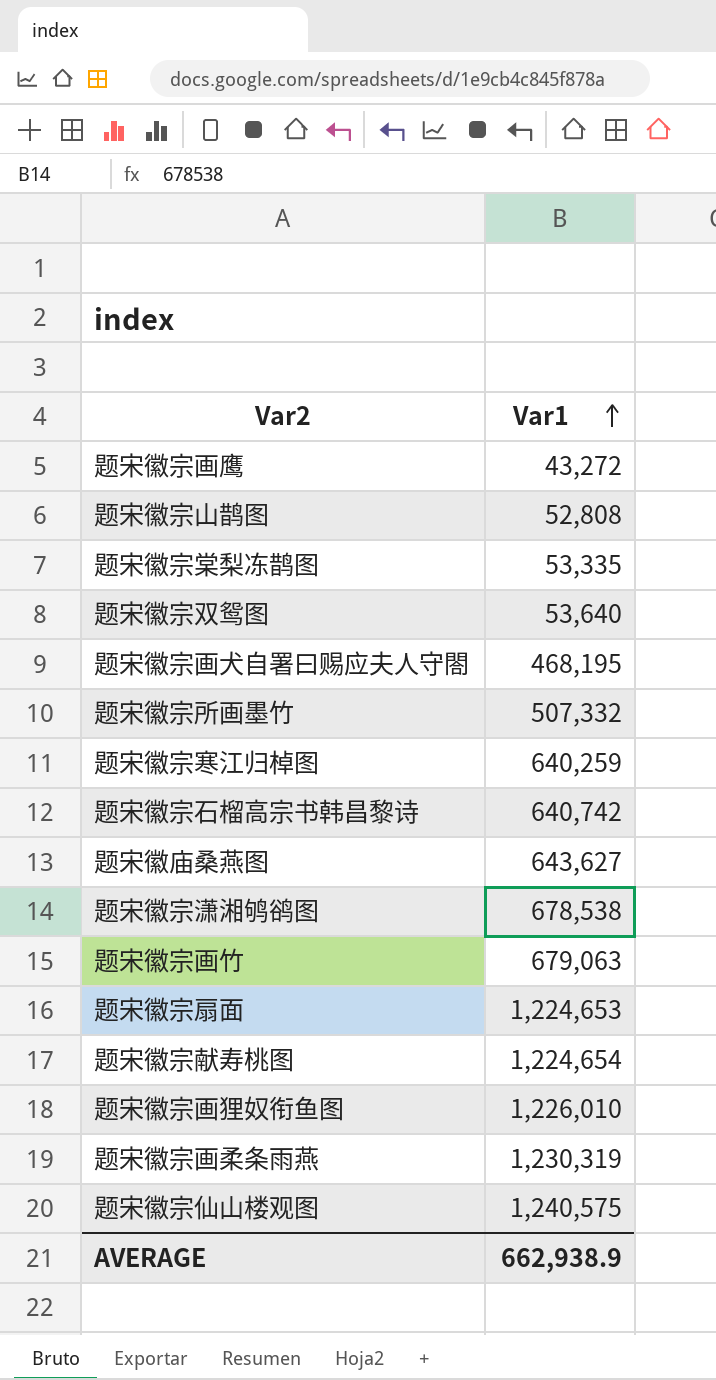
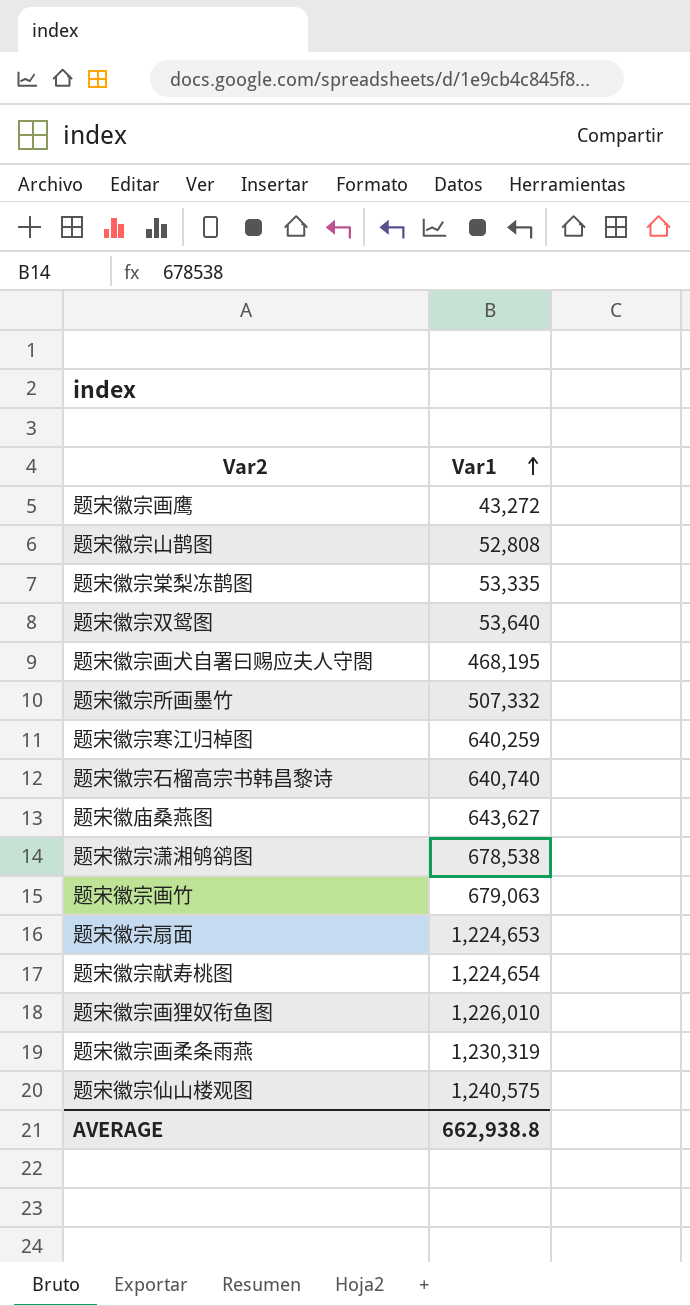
题宋徽宗石榴高宗书韩昌黎诗 | Var1: 640,742 -> 640,740
AVERAGE | Var1: 662,938.9 -> 662,938.8

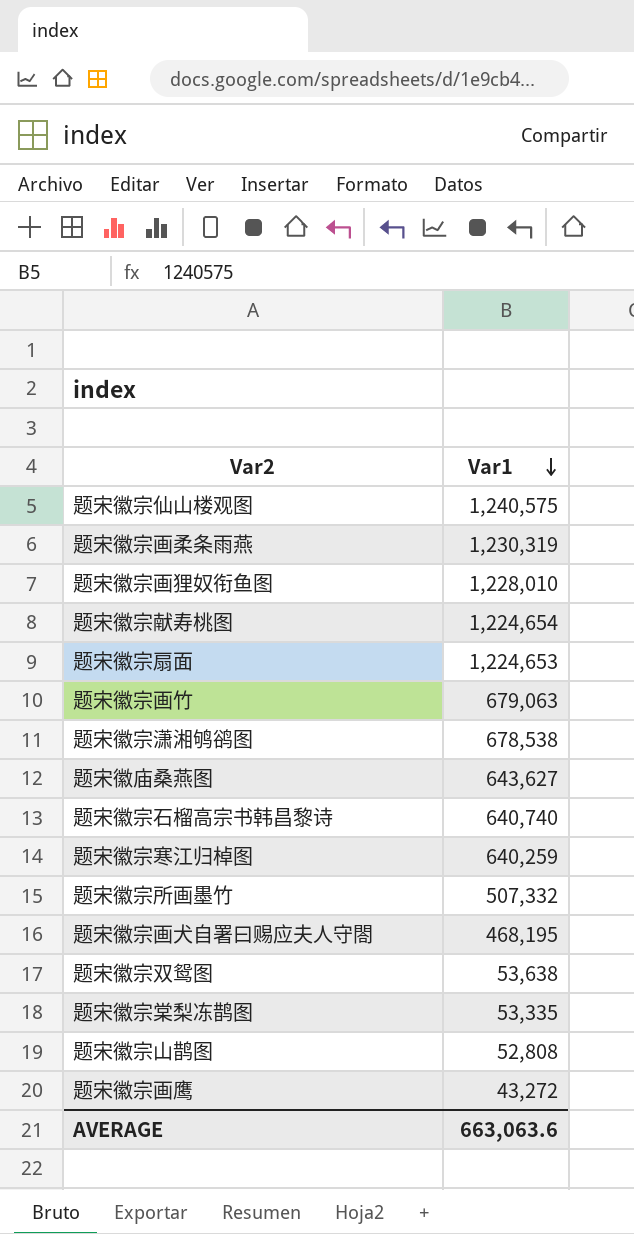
row order: Var1 ascending -> Var1 descending
题宋徽宗画狸奴衔鱼图 | Var1: 1,226,010 -> 1,228,010
题宋徽宗双鸳图 | Var1: 53,640 -> 53,638
AVERAGE | Var1: 662,938.8 -> 663,063.6

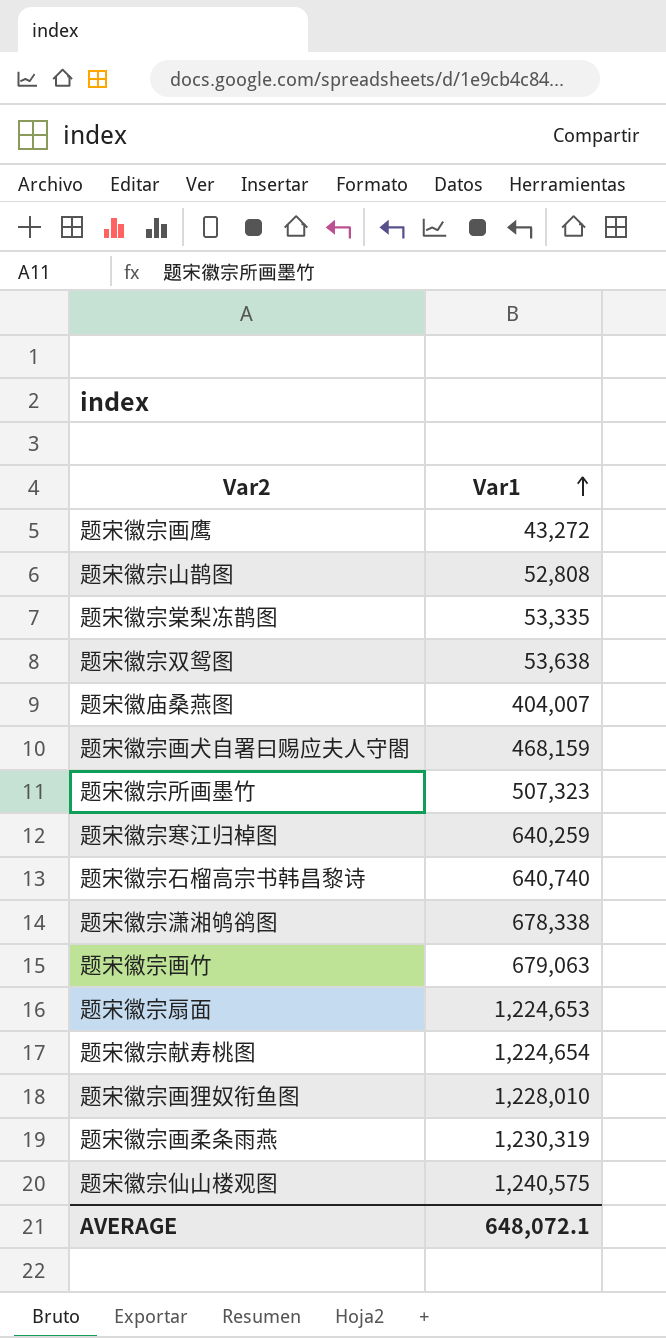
row order: Var1 descending -> Var1 ascending
题宋徽庙桑燕图 | Var1: 643,627 -> 404,007
题宋徽宗画犬自署曰赐应夫人守閤 | Var1: 468,195 -> 468,159
题宋徽宗所画墨竹 | Var1: 507,332 -> 507,323
题宋徽宗潇湘鸲鹆图 | Var1: 678,538 -> 678,338
AVERAGE | Var1: 663,063.6 -> 648,072.1

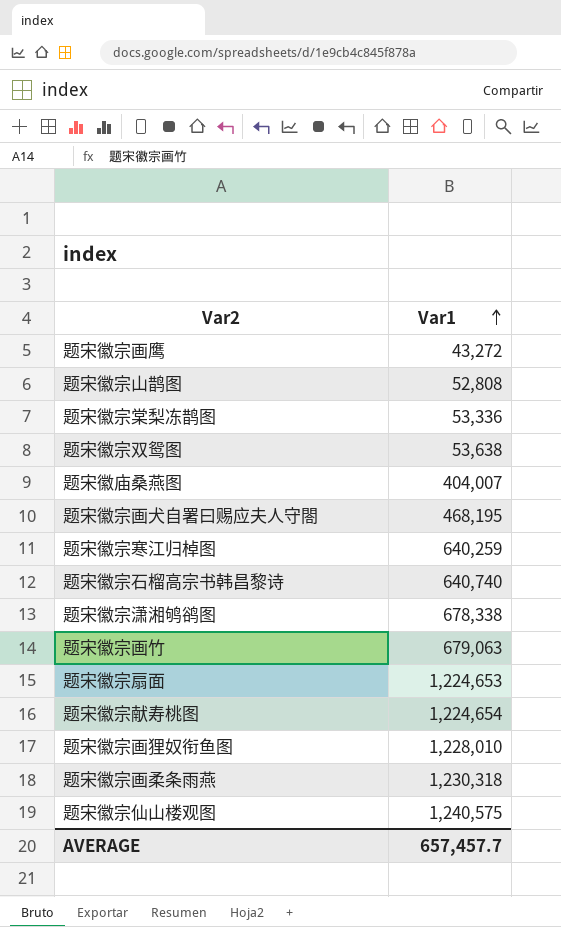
row 题宋徽宗所画墨竹: 507,323 -> none
题宋徽宗棠梨冻鹊图 | Var1: 53,335 -> 53,336
题宋徽宗画犬自署曰赐应夫人守閤 | Var1: 468,159 -> 468,195
题宋徽宗画柔条雨燕 | Var1: 1,230,319 -> 1,230,318
AVERAGE | Var1: 648,072.1 -> 657,457.7

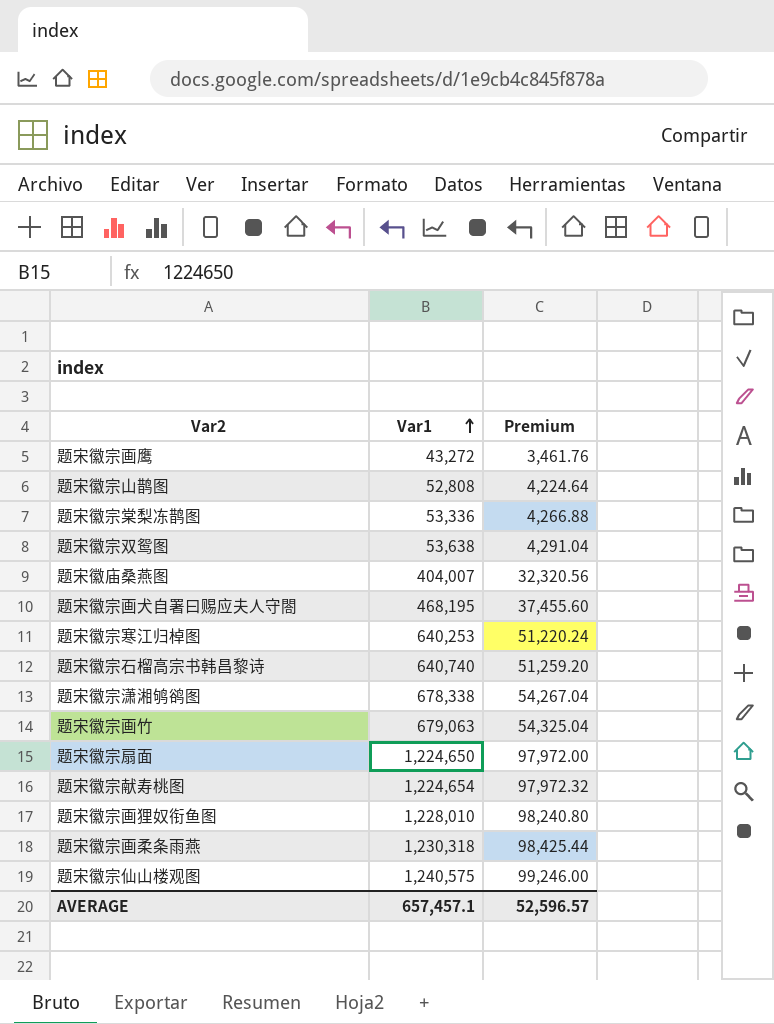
column Premium | formula: none -> [Var1] * 0.08
题宋徽宗寒江归棹图 | Var1: 640,259 -> 640,253
题宋徽宗扇面 | Var1: 1,224,653 -> 1,224,650
AVERAGE | Var1: 657,457.7 -> 657,457.1

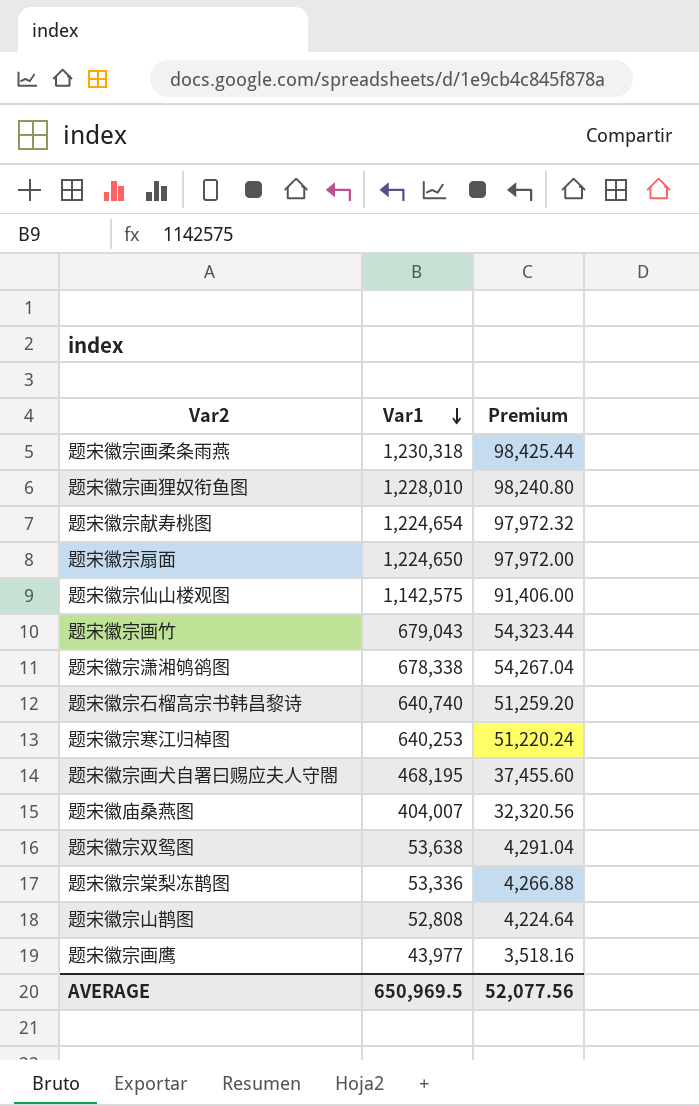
row order: Var1 ascending -> Var1 descending
题宋徽宗仙山楼观图 | Var1: 1,240,575 -> 1,142,575
题宋徽宗仙山楼观图 | Premium: 99,246.00 -> 91,406.00
题宋徽宗画竹 | Var1: 679,063 -> 679,043
题宋徽宗画竹 | Premium: 54,325.04 -> 54,323.44
题宋徽宗画鹰 | Var1: 43,272 -> 43,977
题宋徽宗画鹰 | Premium: 3,461.76 -> 3,518.16
AVERAGE | Var1: 657,457.1 -> 650,969.5
AVERAGE | Premium: 52,596.57 -> 52,077.56

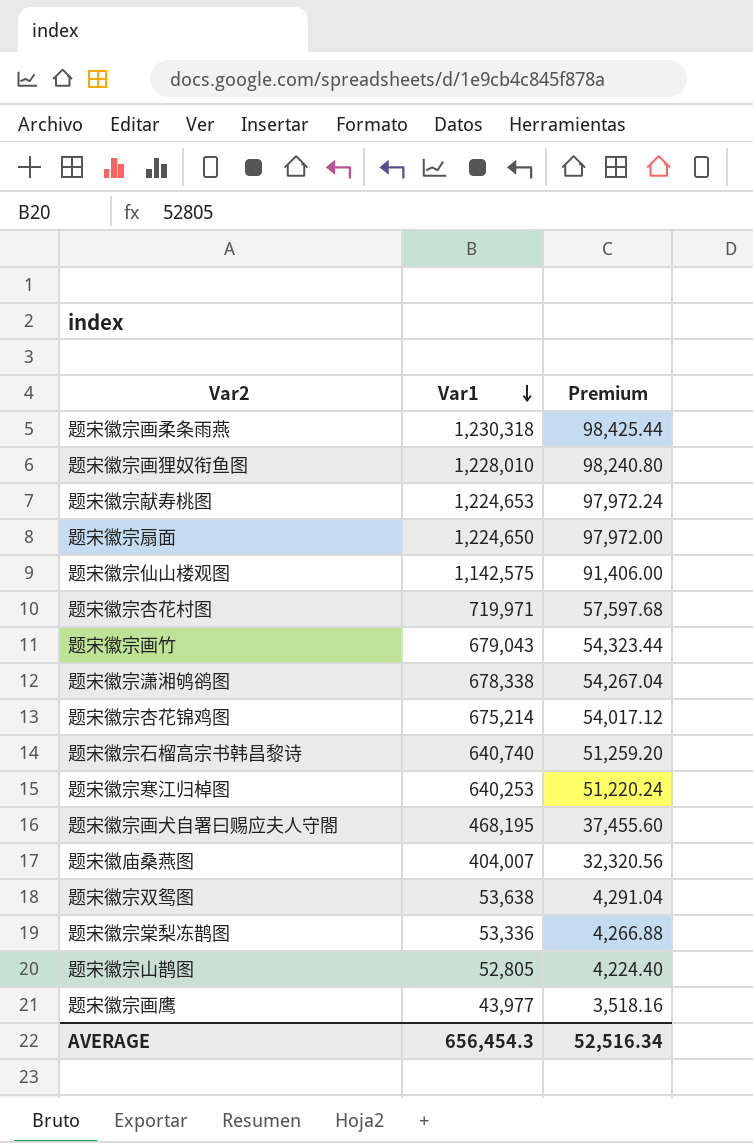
题宋徽宗献寿桃图 | Var1: 1,224,654 -> 1,224,653
题宋徽宗献寿桃图 | Premium: 97,972.32 -> 97,972.24
row 题宋徽宗杏花村图: none -> 719,971 | 57,597.68
row 题宋徽宗杏花锦鸡图: none -> 675,214 | 54,017.12
题宋徽宗山鹊图 | Var1: 52,808 -> 52,805
题宋徽宗山鹊图 | Premium: 4,224.64 -> 4,224.40
AVERAGE | Var1: 650,969.5 -> 656,454.3
AVERAGE | Premium: 52,077.56 -> 52,516.34

